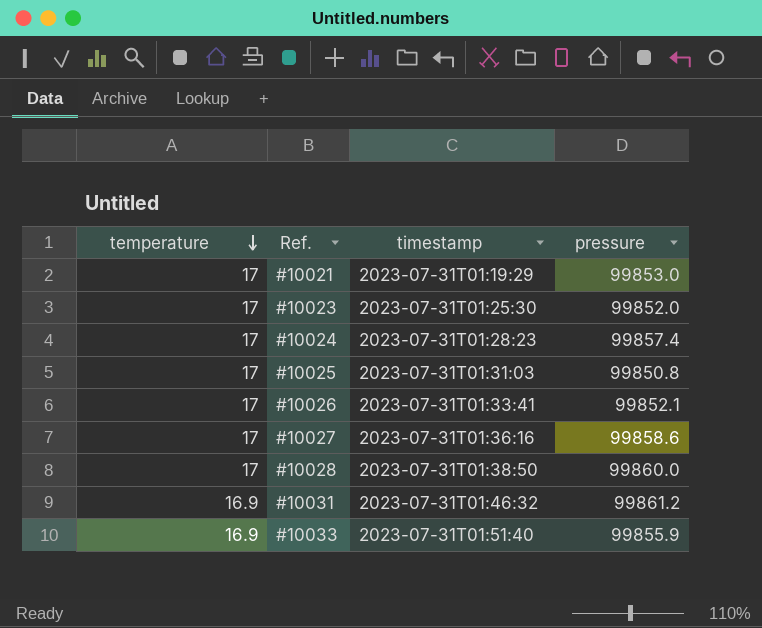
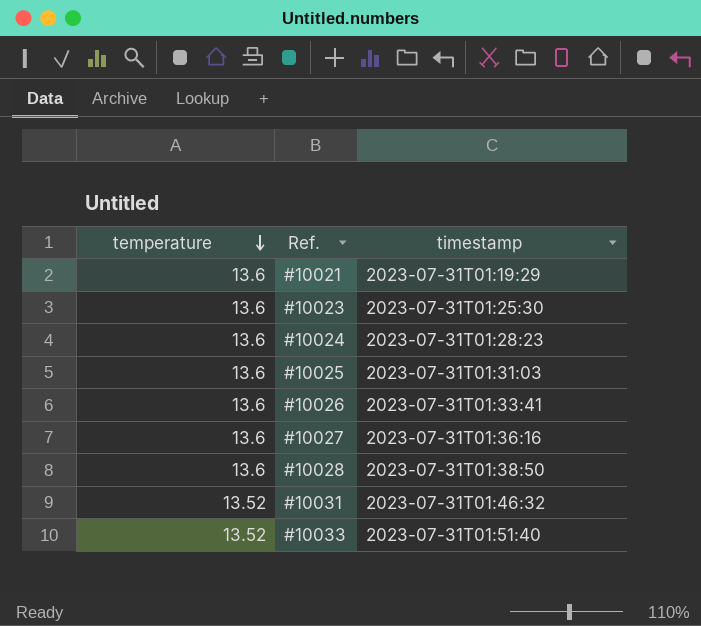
column pressure | position: 4 -> none
#10021 | temperature: 17 -> 13.6
#10023 | temperature: 17 -> 13.6
#10024 | temperature: 17 -> 13.6
#10025 | temperature: 17 -> 13.6
#10026 | temperature: 17 -> 13.6
#10027 | temperature: 17 -> 13.6
#10028 | temperature: 17 -> 13.6
#10031 | temperature: 16.9 -> 13.52
#10033 | temperature: 16.9 -> 13.52

